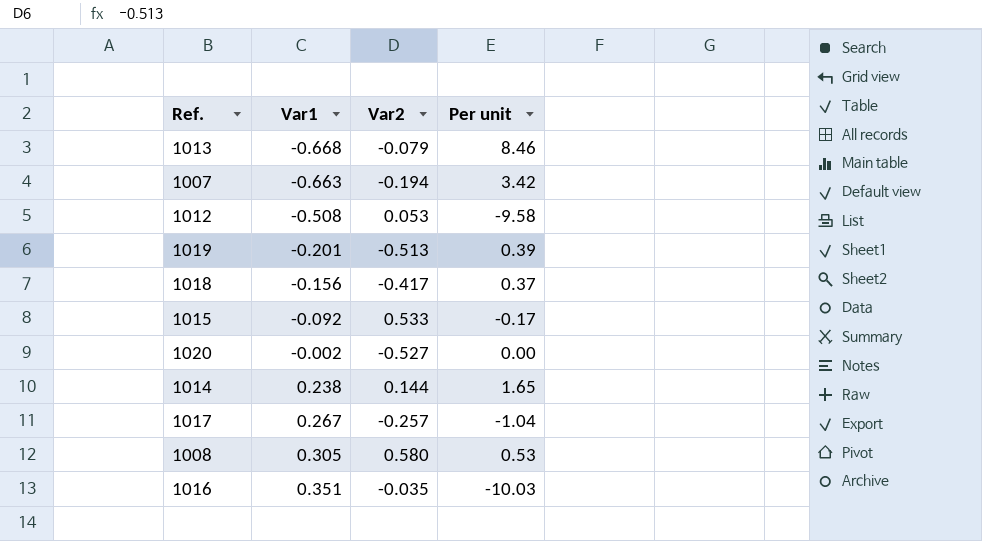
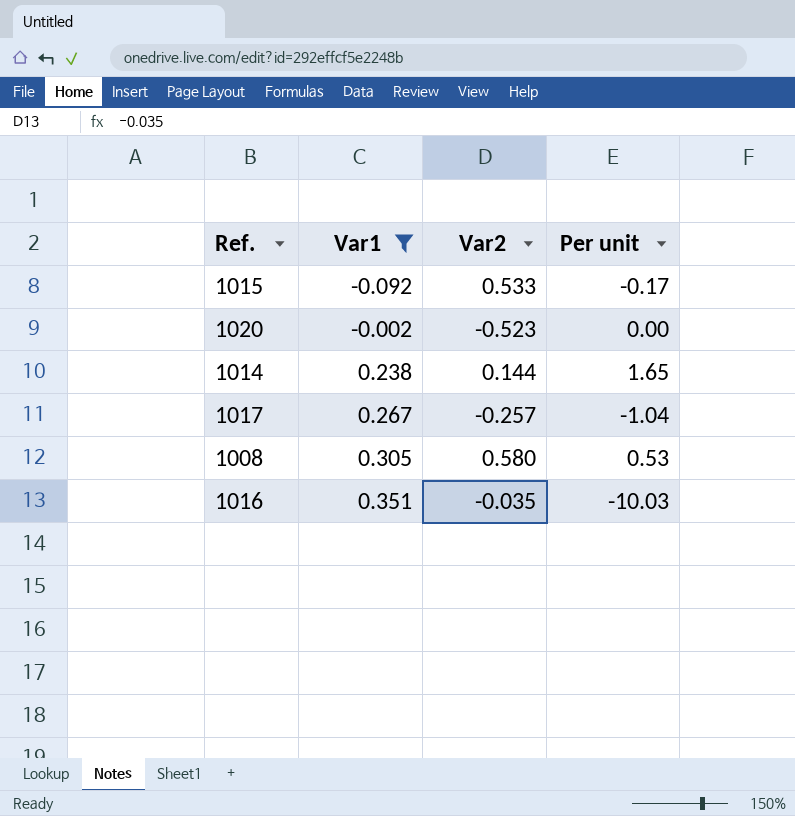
filter: none -> Var1 >= -0.092
1020 | Var2: -0.527 -> -0.523

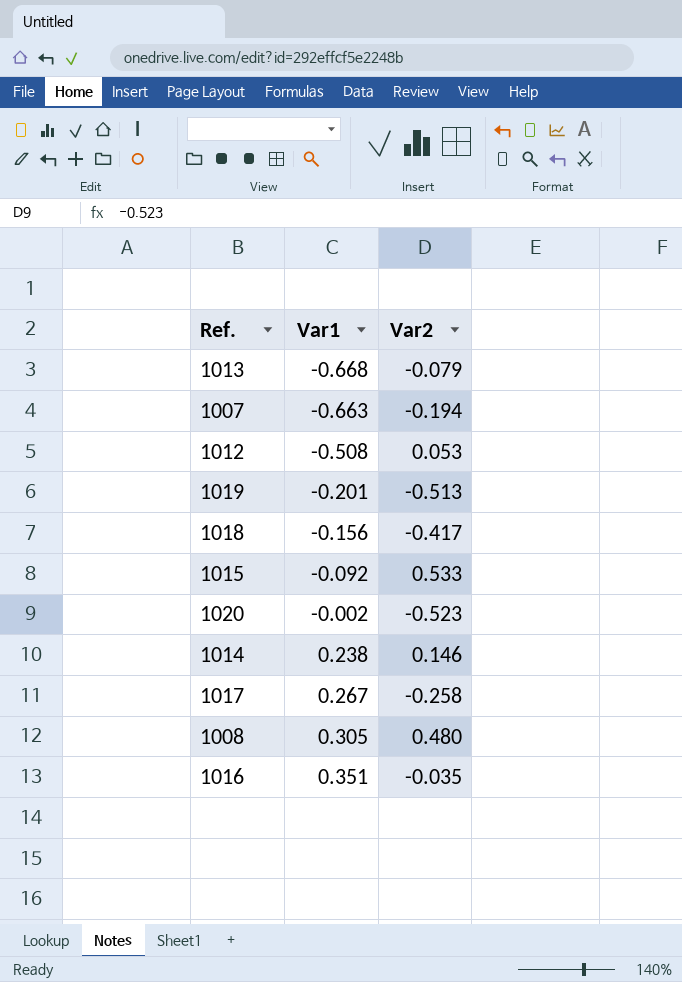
filter: Var1 >= -0.092 -> none
column Per unit | formula: [Var1] / [Var2] -> none
1014 | Var2: 0.144 -> 0.146
1017 | Var2: -0.257 -> -0.258
1008 | Var2: 0.580 -> 0.480

